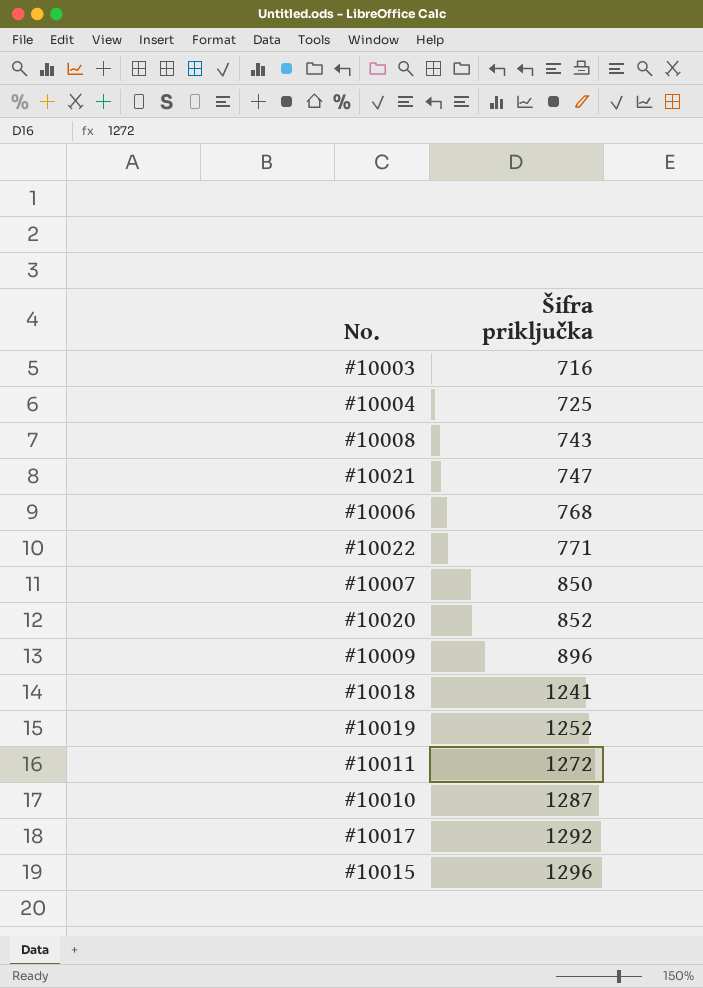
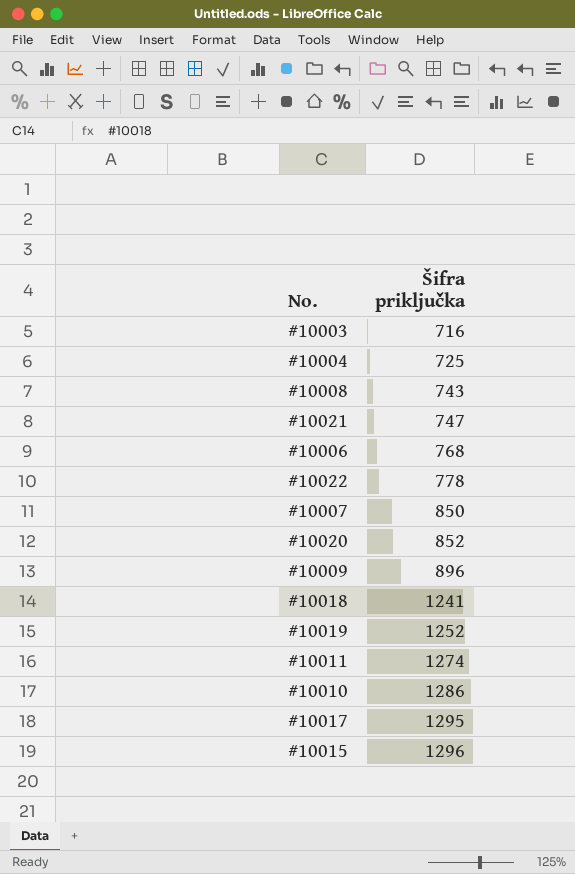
#10022 | Šifra priključka: 771 -> 778
#10011 | Šifra priključka: 1272 -> 1274
#10010 | Šifra priključka: 1287 -> 1286
#10017 | Šifra priključka: 1292 -> 1295

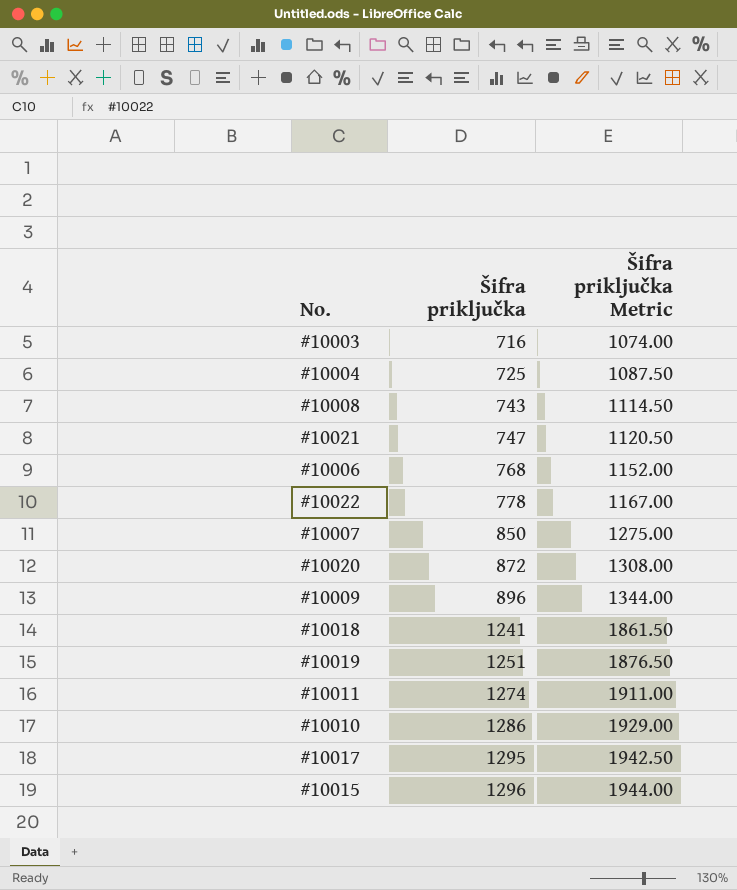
column Šifra priključka Metric | formula: none -> [Šifra priključka] * 1.5
#10020 | Šifra priključka: 852 -> 872
#10019 | Šifra priključka: 1252 -> 1251

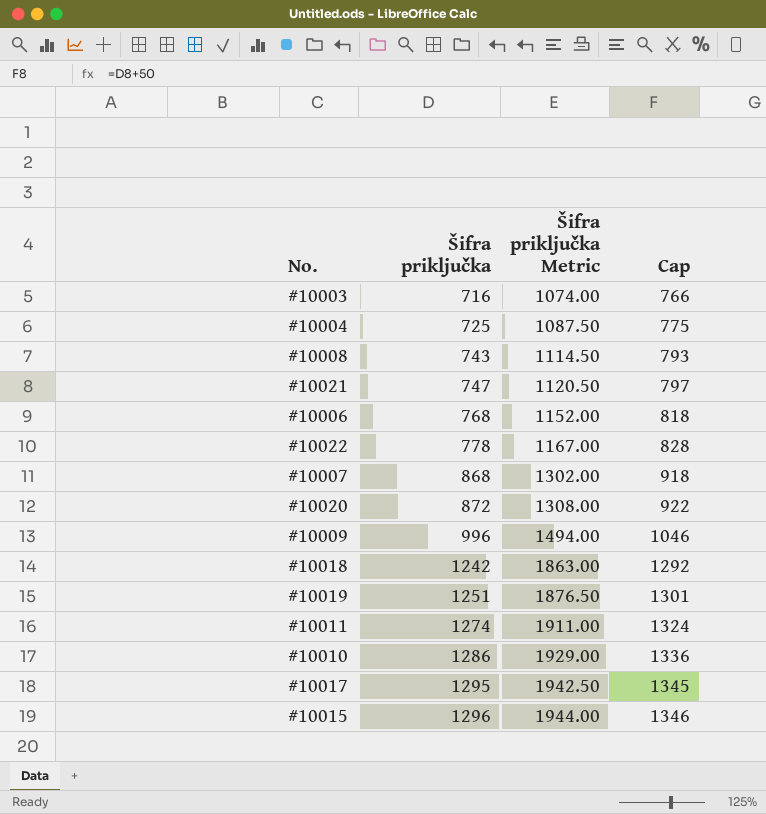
column Cap | formula: none -> [Šifra priključka] + 50
#10007 | Šifra priključka: 850 -> 868
#10007 | Šifra priključka Metric: 1275.00 -> 1302.00
#10009 | Šifra priključka: 896 -> 996
#10009 | Šifra priključka Metric: 1344.00 -> 1494.00
#10018 | Šifra priključka: 1241 -> 1242
#10018 | Šifra priključka Metric: 1861.50 -> 1863.00

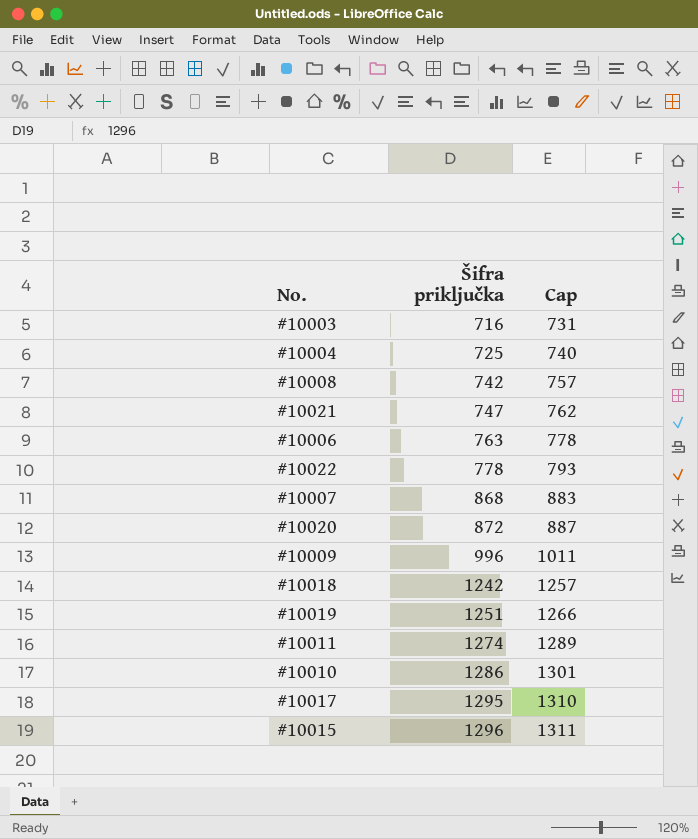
column Šifra priključka Metric | formula: [Šifra priključka] * 1.5 -> none
column Cap | formula: [Šifra priključka] + 50 -> [Šifra priključka] + 15
#10008 | Šifra priključka: 743 -> 742
#10006 | Šifra priključka: 768 -> 763

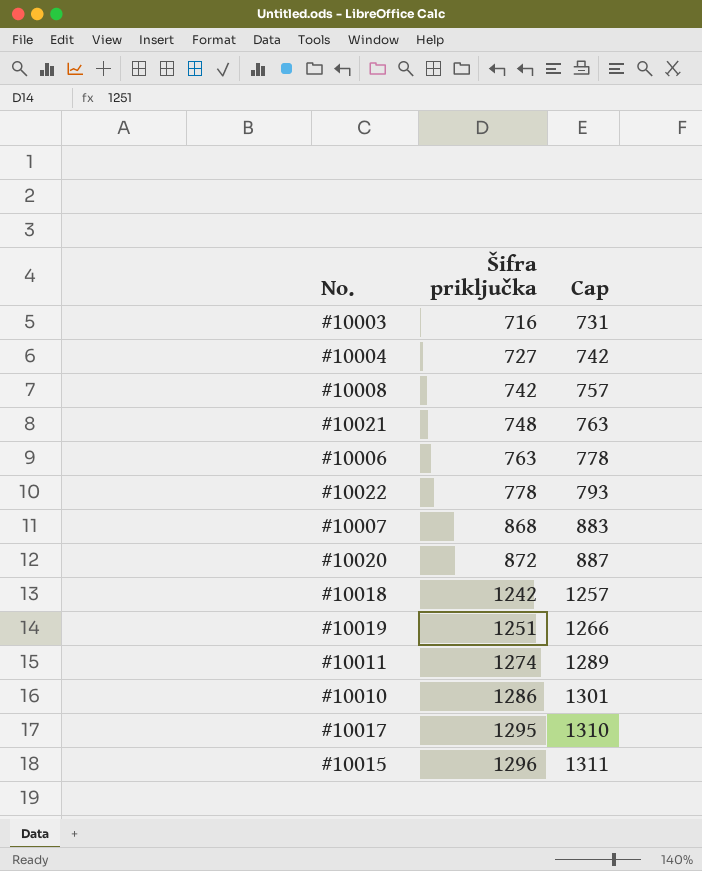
row #10009: 996 | 1011 -> none
#10004 | Šifra priključka: 725 -> 727
#10004 | Cap: 740 -> 742
#10021 | Šifra priključka: 747 -> 748
#10021 | Cap: 762 -> 763

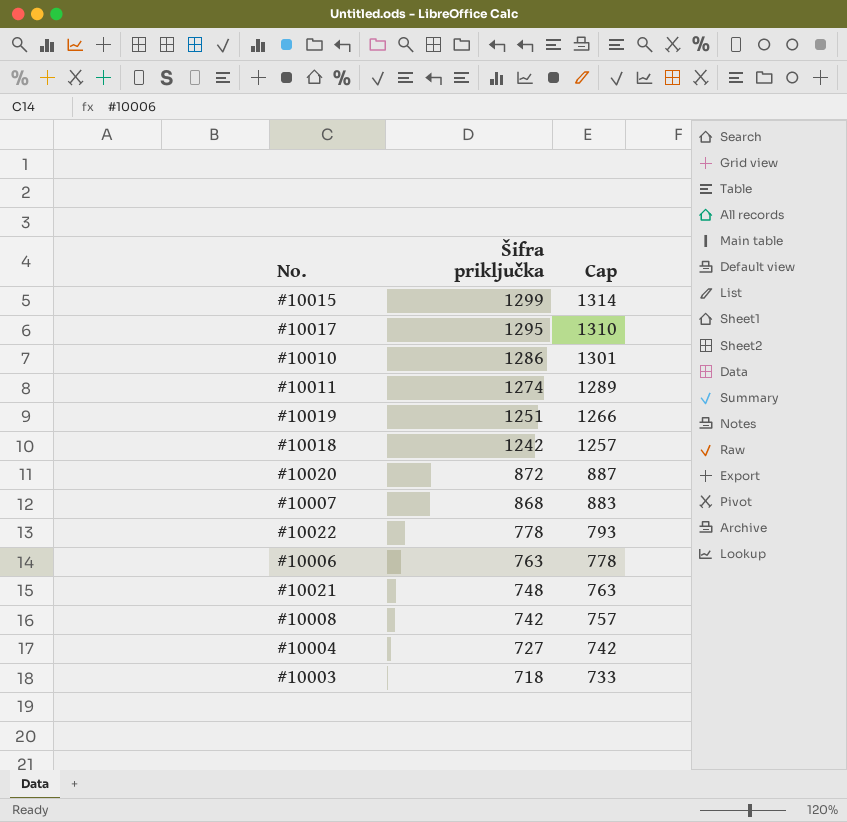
row order: Šifra priključka ascending -> Šifra priključka descending
#10015 | Šifra priključka: 1296 -> 1299
#10015 | Cap: 1311 -> 1314
#10003 | Šifra priključka: 716 -> 718
#10003 | Cap: 731 -> 733

